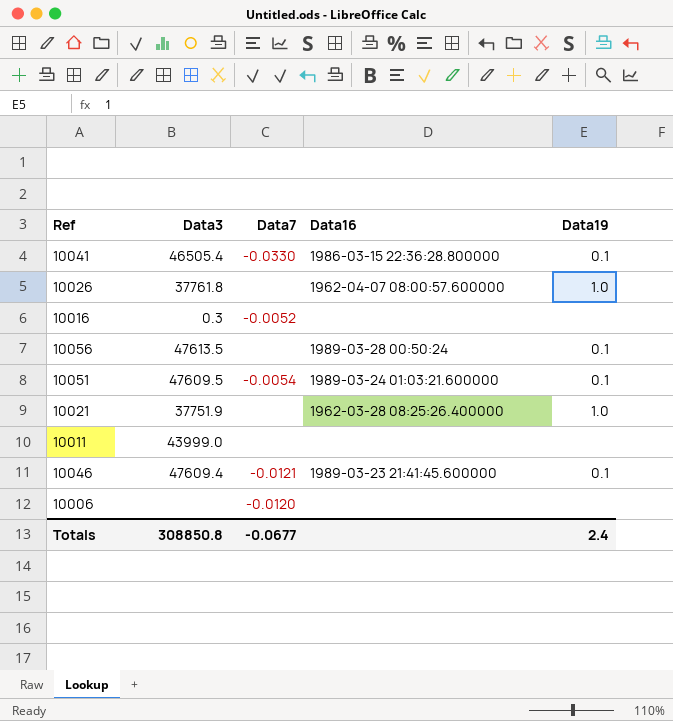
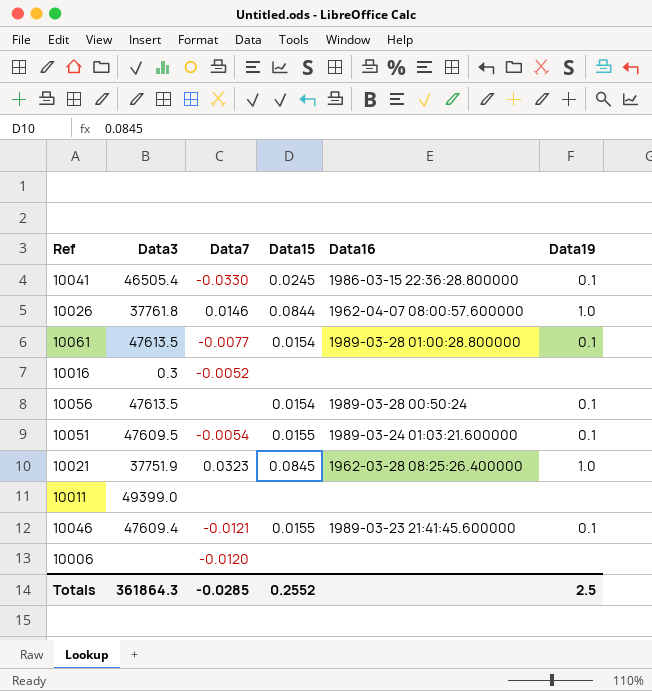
column Data15 | position: none -> 4
10026 | Data7: none -> 0.0146
row 10061: none -> 47613.5 | -0.0077 | 0.0154 | 1989-03-28 01:00:28.800000 | 0.1
10021 | Data7: none -> 0.0323
10011 | Data3: 43999.0 -> 49399.0
Totals | Data3: 308850.8 -> 361864.3
Totals | Data7: -0.0677 -> -0.0285
Totals | Data19: 2.4 -> 2.5

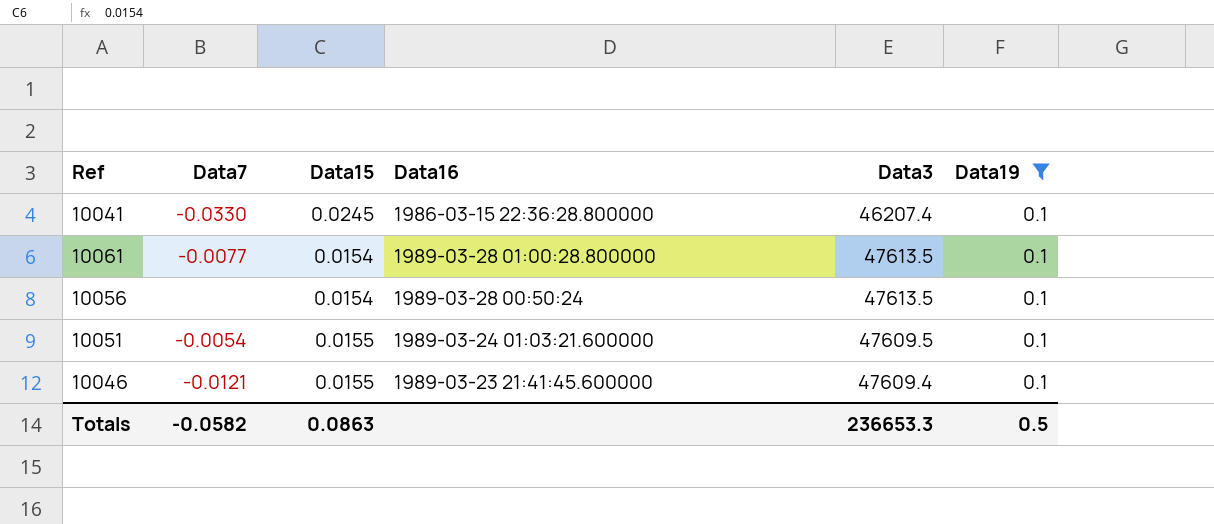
filter: none -> Data19 = 0.1
column Data3 | position: 2 -> 5
10041 | Data3: 46505.4 -> 46207.4
Totals | Data7: -0.0285 -> -0.0582
Totals | Data15: 0.2552 -> 0.0863
Totals | Data3: 361864.3 -> 236653.3
Totals | Data19: 2.5 -> 0.5

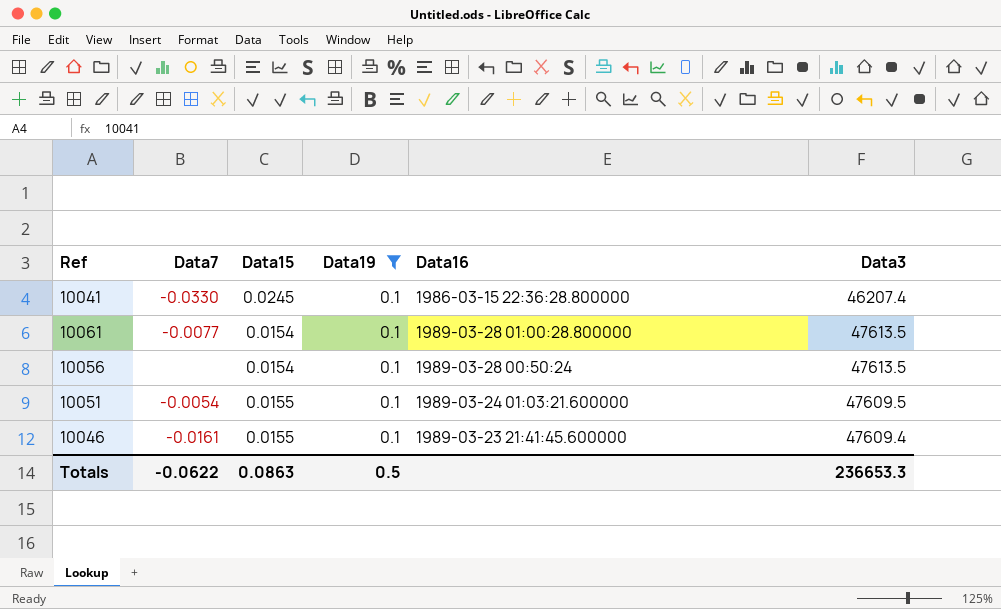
column Data19 | position: 6 -> 4
10046 | Data7: -0.0121 -> -0.0161
Totals | Data7: -0.0582 -> -0.0622

